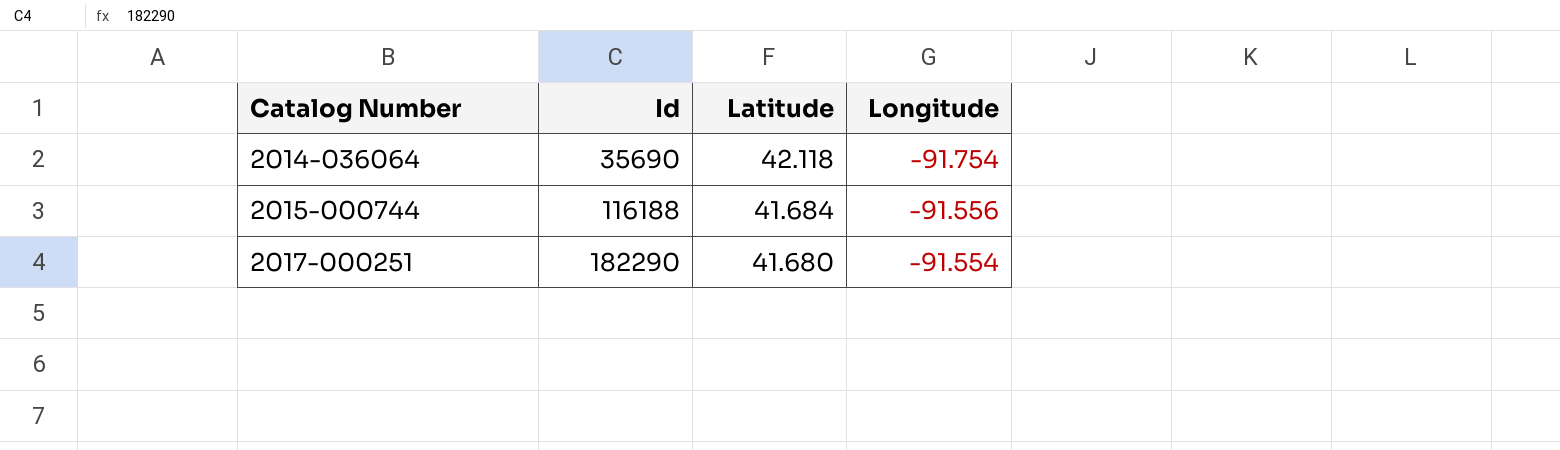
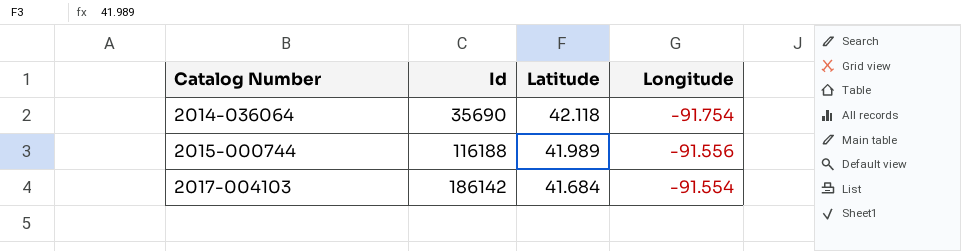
row 2017-000251: 182290 | 41.680 | -91.554 -> none
2015-000744 | Latitude: 41.684 -> 41.989
row 2017-004103: none -> 186142 | 41.684 | -91.554

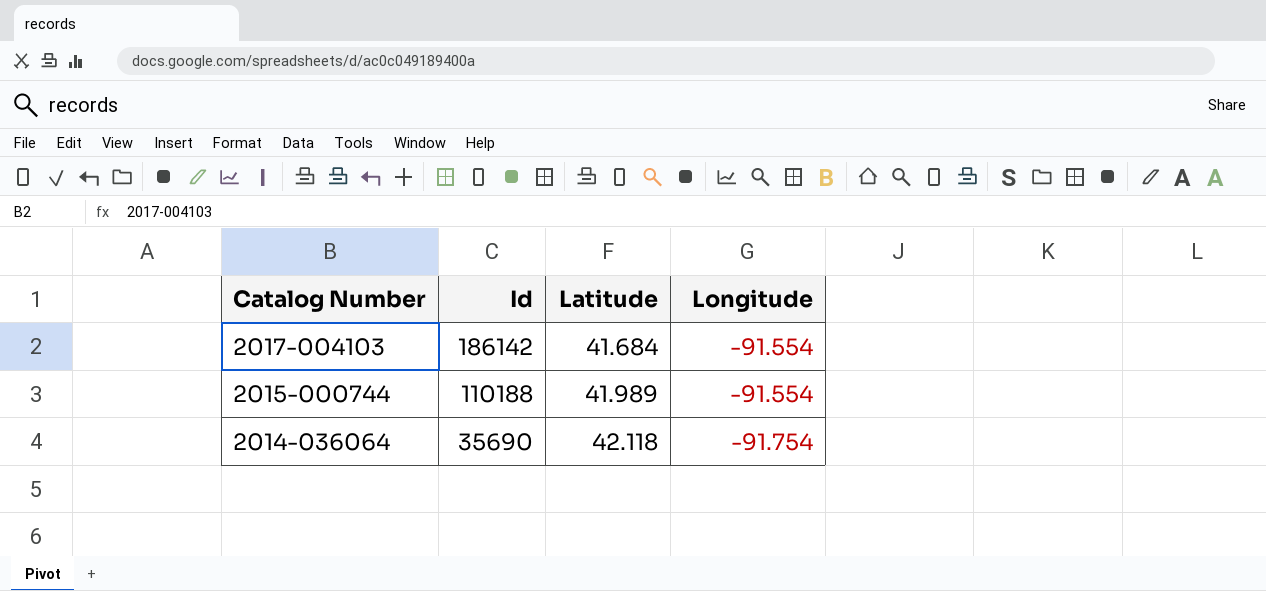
row order: Catalog Number ascending -> Catalog Number descending
2015-000744 | Id: 116188 -> 110188
2015-000744 | Longitude: -91.556 -> -91.554

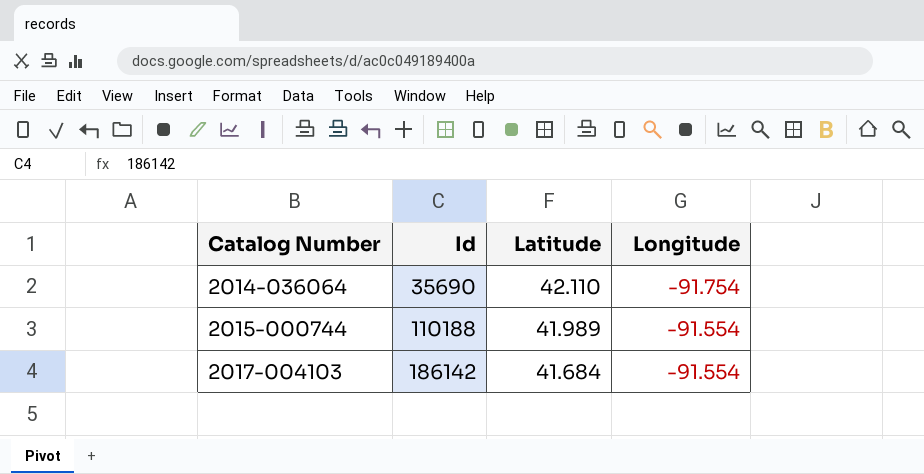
row order: Catalog Number descending -> Catalog Number ascending
2014-036064 | Latitude: 42.118 -> 42.110

